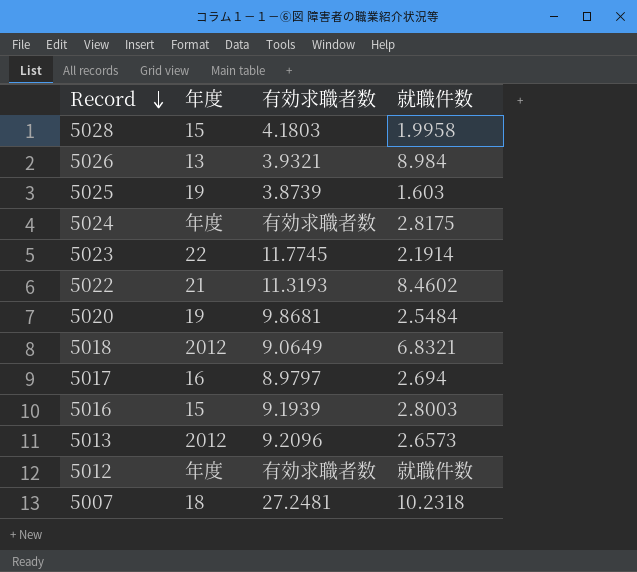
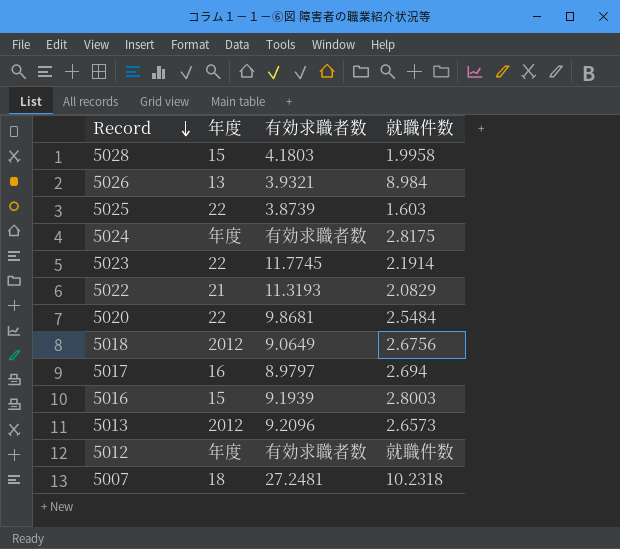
5025 | 年度: 19 -> 22
5022 | 就職件数: 8.4602 -> 2.0829
5020 | 年度: 19 -> 22
5018 | 就職件数: 6.8321 -> 2.6756

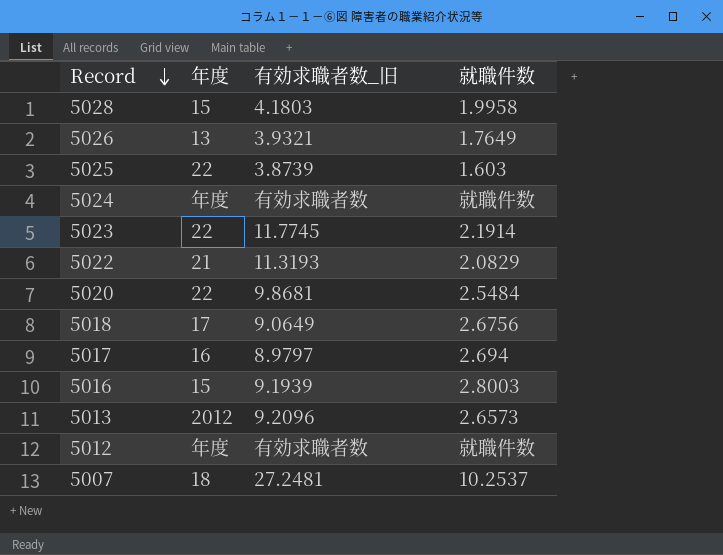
column name: 有効求職者数 -> 有効求職者数_旧
5026 | 就職件数: 8.984 -> 1.7649
5024 | 就職件数: 2.8175 -> 就職件数
5018 | 年度: 2012 -> 17
5007 | 就職件数: 10.2318 -> 10.2537

